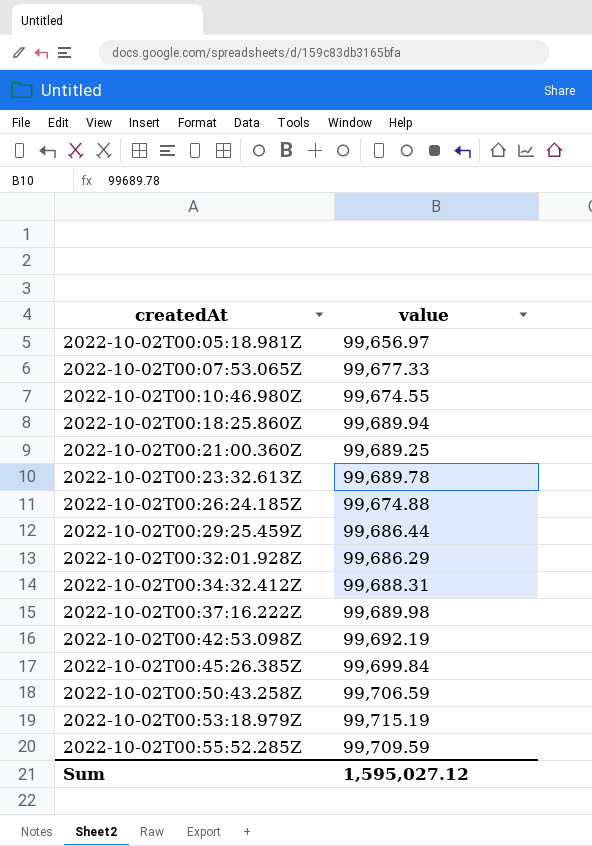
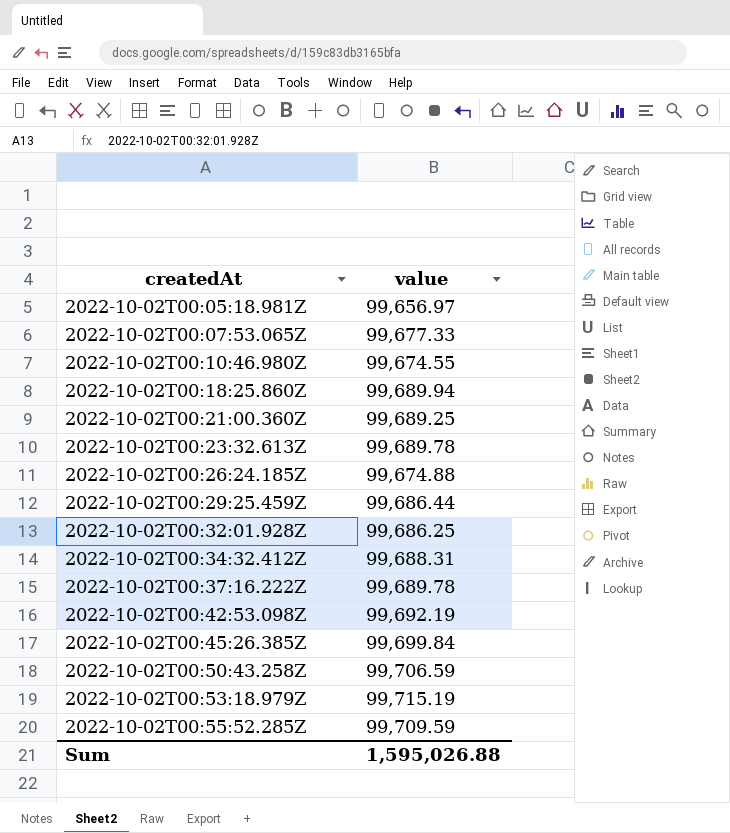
2022-10-02T00:32:01.928Z | value: 99,686.29 -> 99,686.25
2022-10-02T00:37:16.222Z | value: 99,689.98 -> 99,689.78
Sum | value: 1,595,027.12 -> 1,595,026.88

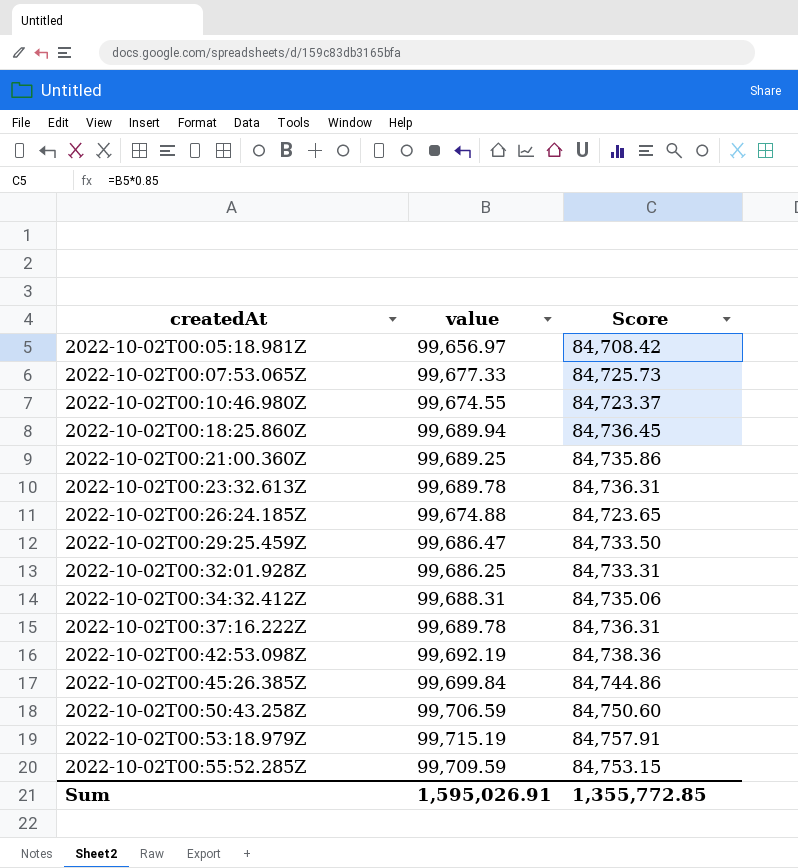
column Score | formula: none -> [value] * 0.85
2022-10-02T00:29:25.459Z | value: 99,686.44 -> 99,686.47
Sum | value: 1,595,026.88 -> 1,595,026.91

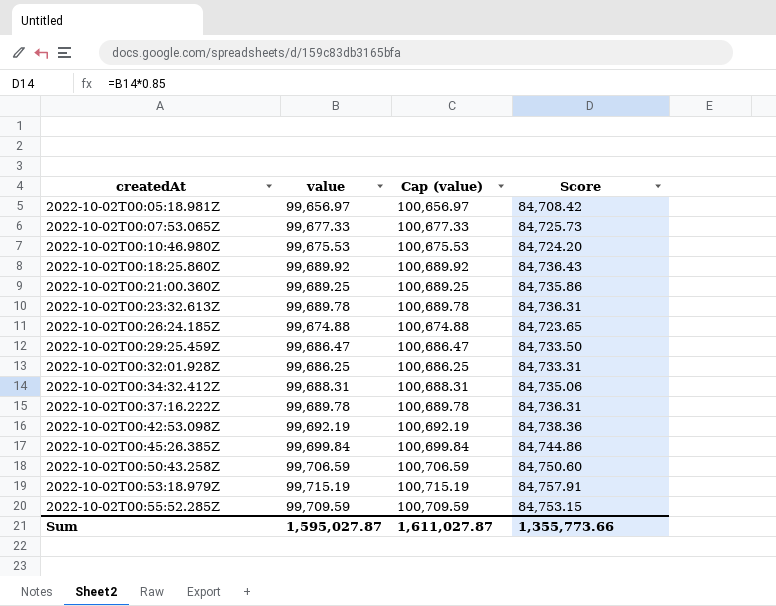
column Cap (value) | formula: none -> [value] + 1000
2022-10-02T00:10:46.980Z | value: 99,674.55 -> 99,675.53
2022-10-02T00:10:46.980Z | Score: 84,723.37 -> 84,724.20
2022-10-02T00:18:25.860Z | value: 99,689.94 -> 99,689.92
2022-10-02T00:18:25.860Z | Score: 84,736.45 -> 84,736.43
Sum | value: 1,595,026.91 -> 1,595,027.87
Sum | Score: 1,355,772.85 -> 1,355,773.66

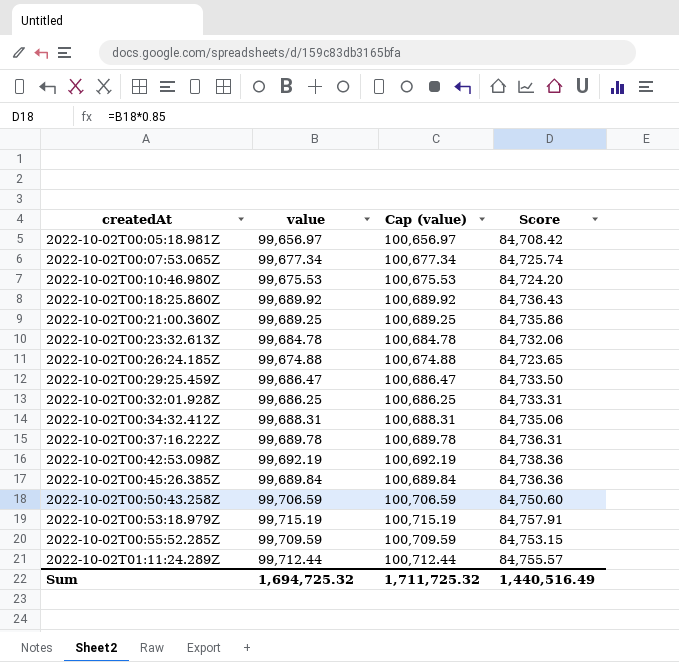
2022-10-02T00:07:53.065Z | value: 99,677.33 -> 99,677.34
2022-10-02T00:07:53.065Z | Cap (value): 100,677.33 -> 100,677.34
2022-10-02T00:07:53.065Z | Score: 84,725.73 -> 84,725.74
2022-10-02T00:23:32.613Z | value: 99,689.78 -> 99,684.78
2022-10-02T00:23:32.613Z | Cap (value): 100,689.78 -> 100,684.78
2022-10-02T00:23:32.613Z | Score: 84,736.31 -> 84,732.06
2022-10-02T00:45:26.385Z | value: 99,699.84 -> 99,689.84
2022-10-02T00:45:26.385Z | Cap (value): 100,699.84 -> 100,689.84
2022-10-02T00:45:26.385Z | Score: 84,744.86 -> 84,736.36
row 2022-10-02T01:11:24.289Z: none -> 99,712.44 | 100,712.44 | 84,755.57
Sum | value: 1,595,027.87 -> 1,694,725.32
Sum | Cap (value): 1,611,027.87 -> 1,711,725.32
Sum | Score: 1,355,773.66 -> 1,440,516.49

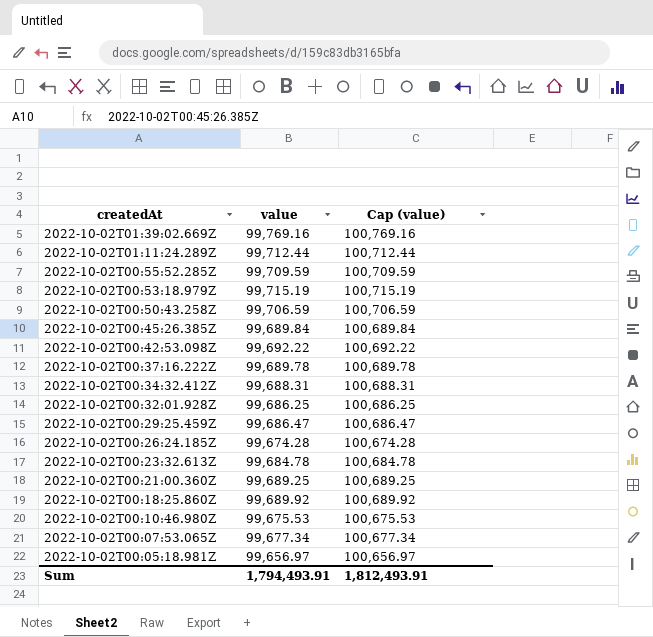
row order: createdAt ascending -> createdAt descending
column Score | formula: [value] * 0.85 -> none
row 2022-10-02T01:39:02.669Z: none -> 99,769.16 | 100,769.16
2022-10-02T00:42:53.098Z | value: 99,692.19 -> 99,692.22
2022-10-02T00:42:53.098Z | Cap (value): 100,692.19 -> 100,692.22
2022-10-02T00:26:24.185Z | value: 99,674.88 -> 99,674.28
2022-10-02T00:26:24.185Z | Cap (value): 100,674.88 -> 100,674.28
Sum | value: 1,694,725.32 -> 1,794,493.91
Sum | Cap (value): 1,711,725.32 -> 1,812,493.91

